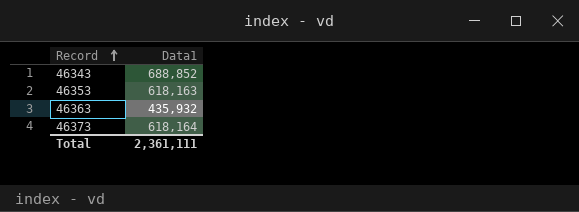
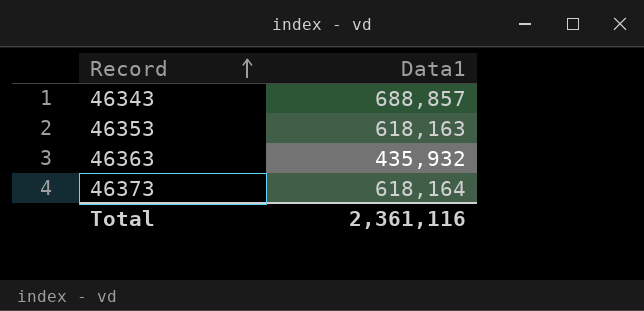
46343 | Data1: 688,852 -> 688,857
Total | Data1: 2,361,111 -> 2,361,116

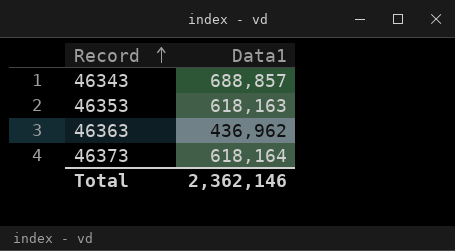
46363 | Data1: 435,932 -> 436,962
Total | Data1: 2,361,116 -> 2,362,146

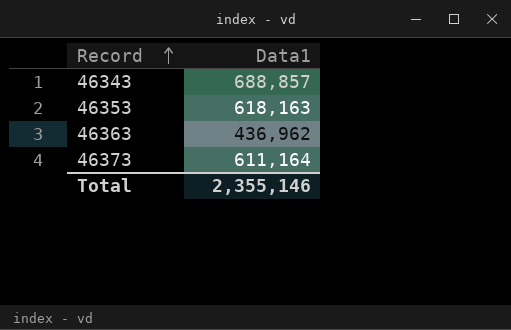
46373 | Data1: 618,164 -> 611,164
Total | Data1: 2,362,146 -> 2,355,146

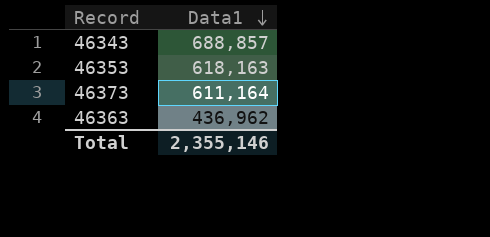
row order: Record ascending -> Data1 descending

